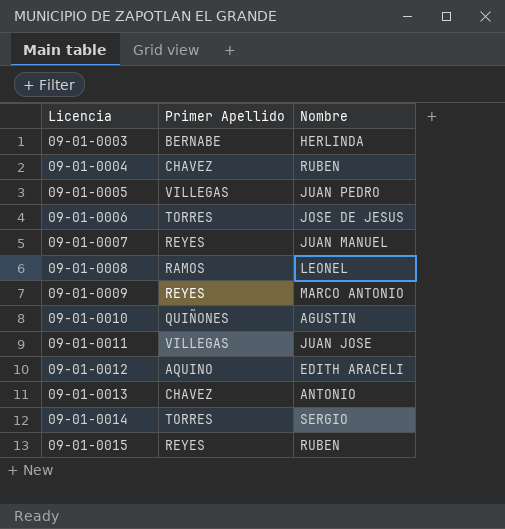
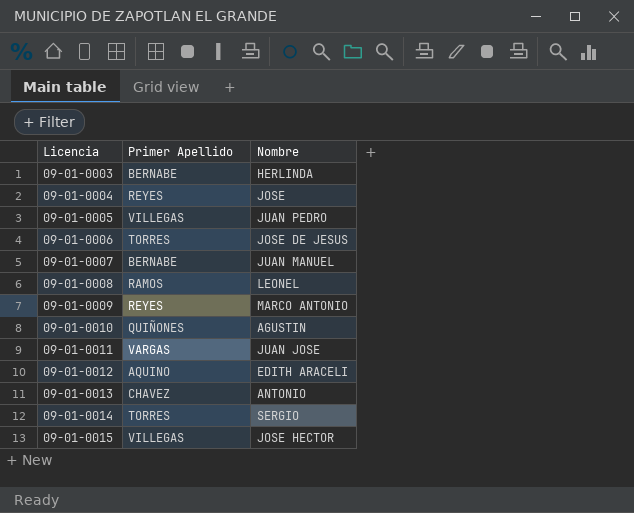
09-01-0004 | Primer Apellido: CHAVEZ -> REYES
09-01-0004 | Nombre: RUBEN -> JOSE
09-01-0007 | Primer Apellido: REYES -> BERNABE
09-01-0011 | Primer Apellido: VILLEGAS -> VARGAS
09-01-0015 | Primer Apellido: REYES -> VILLEGAS
09-01-0015 | Nombre: RUBEN -> JOSE HECTOR

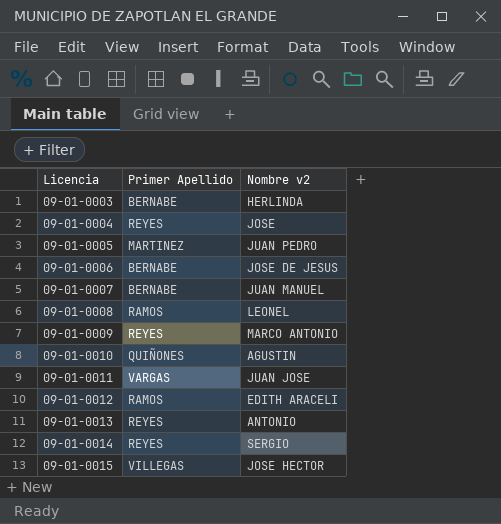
column name: Nombre -> Nombre v2
09-01-0005 | Primer Apellido: VILLEGAS -> MARTINEZ
09-01-0006 | Primer Apellido: TORRES -> BERNABE
09-01-0012 | Primer Apellido: AQUINO -> RAMOS
09-01-0013 | Primer Apellido: CHAVEZ -> REYES
09-01-0014 | Primer Apellido: TORRES -> REYES

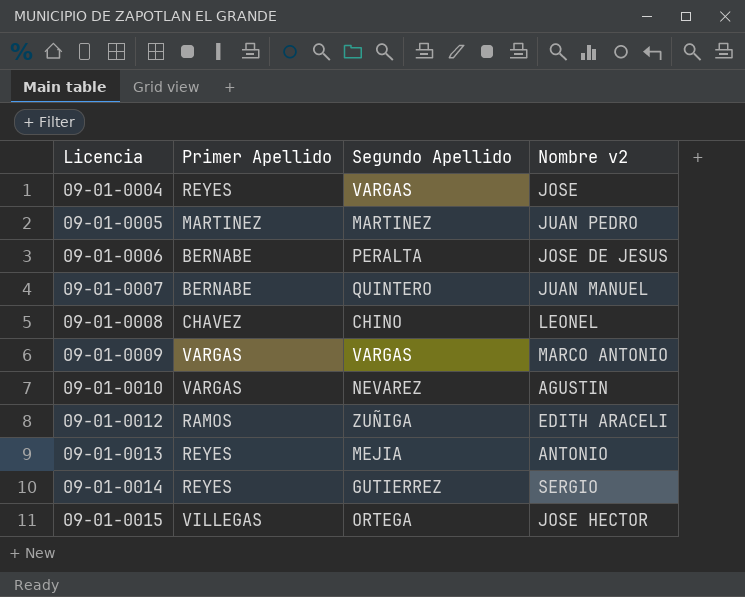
column Segundo Apellido | position: none -> 3
row 09-01-0003: BERNABE | HERLINDA -> none
row 09-01-0011: VARGAS | JUAN JOSE -> none
09-01-0008 | Primer Apellido: RAMOS -> CHAVEZ
09-01-0009 | Primer Apellido: REYES -> VARGAS
09-01-0010 | Primer Apellido: QUIÑONES -> VARGAS

